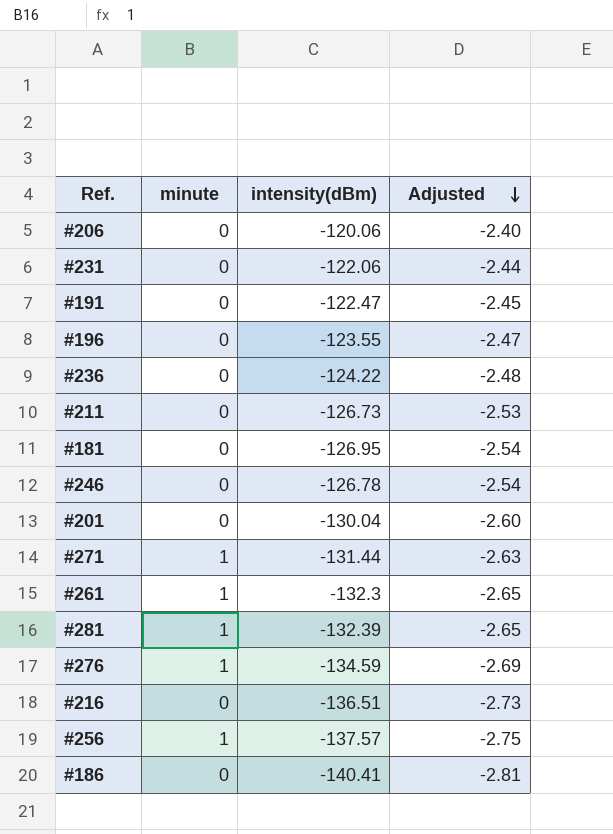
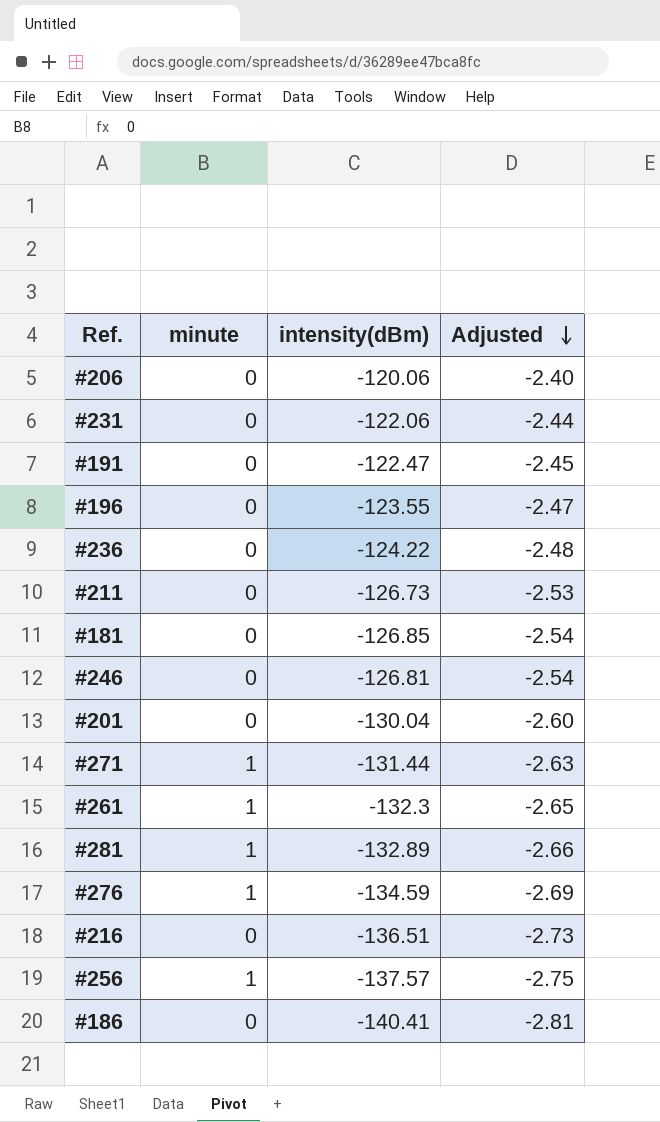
#181 | intensity(dBm): -126.95 -> -126.85
#246 | intensity(dBm): -126.78 -> -126.81
#281 | intensity(dBm): -132.39 -> -132.89
#281 | Adjusted: -2.65 -> -2.66

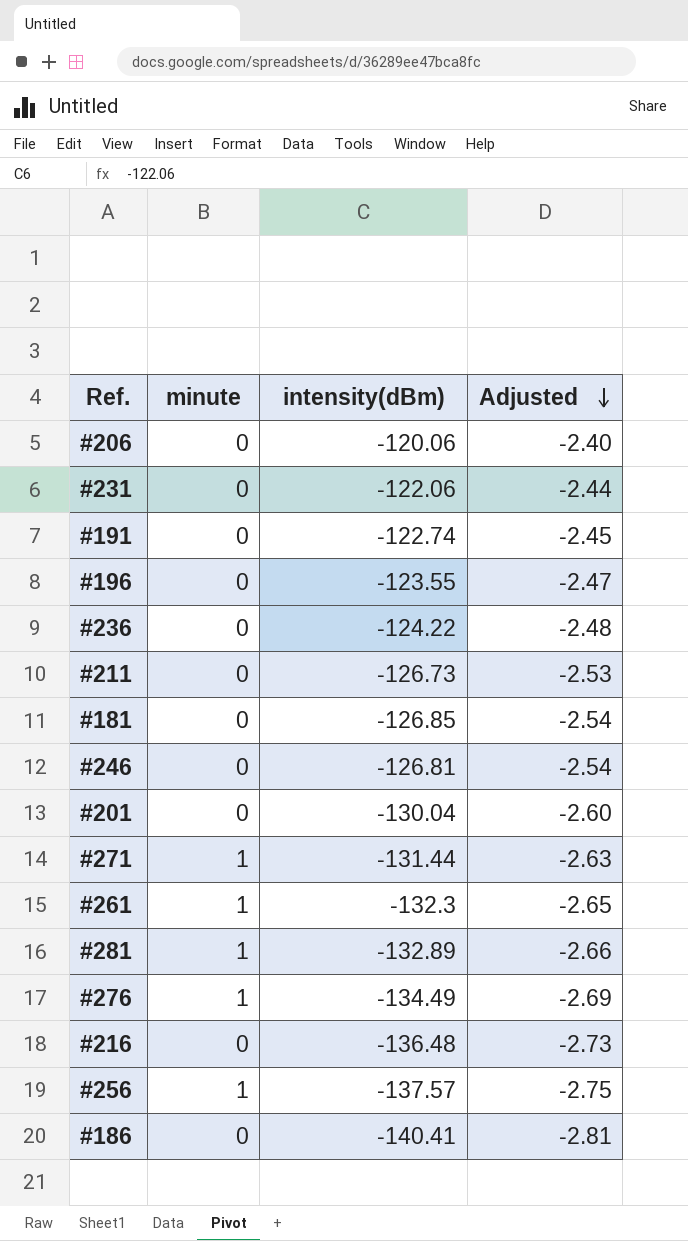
#191 | intensity(dBm): -122.47 -> -122.74
#276 | intensity(dBm): -134.59 -> -134.49
#216 | intensity(dBm): -136.51 -> -136.48

